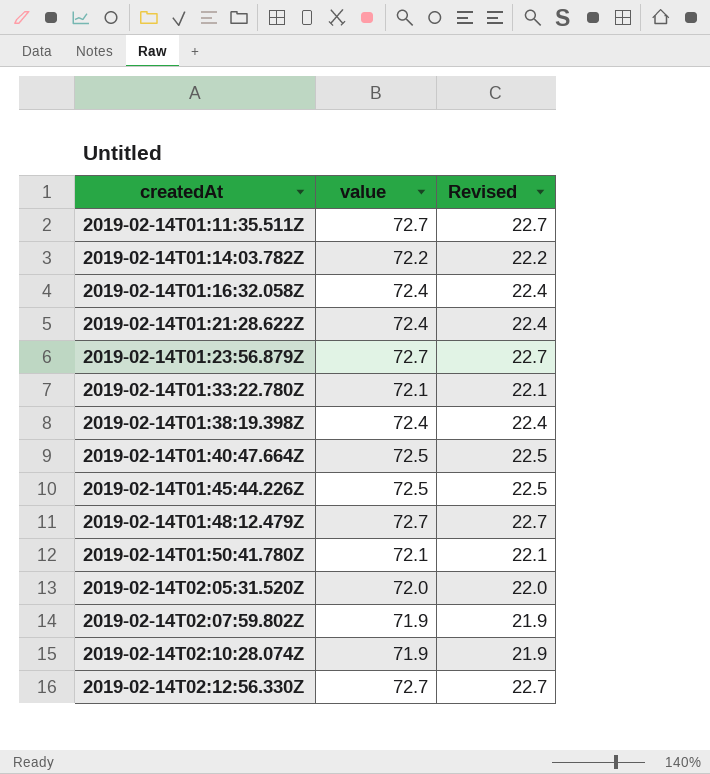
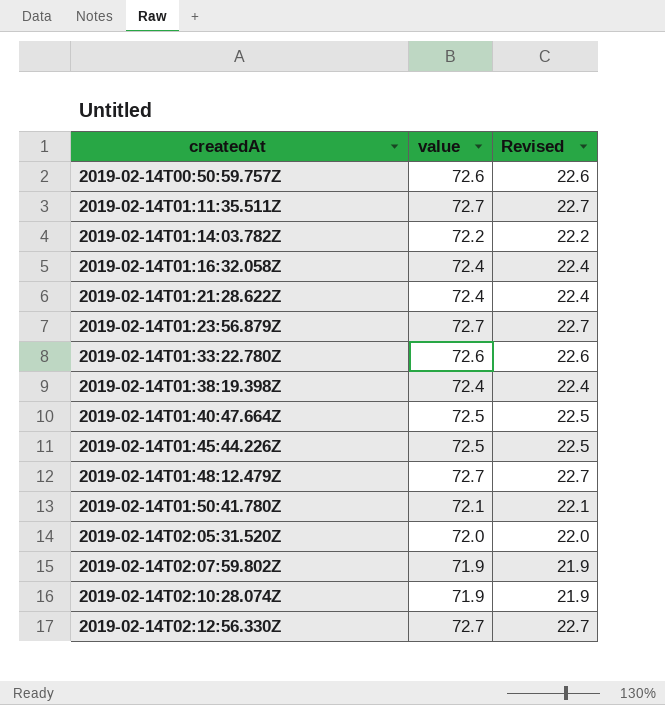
row 2019-02-14T00:50:59.757Z: none -> 72.6 | 22.6
2019-02-14T01:33:22.780Z | value: 72.1 -> 72.6
2019-02-14T01:33:22.780Z | Revised: 22.1 -> 22.6

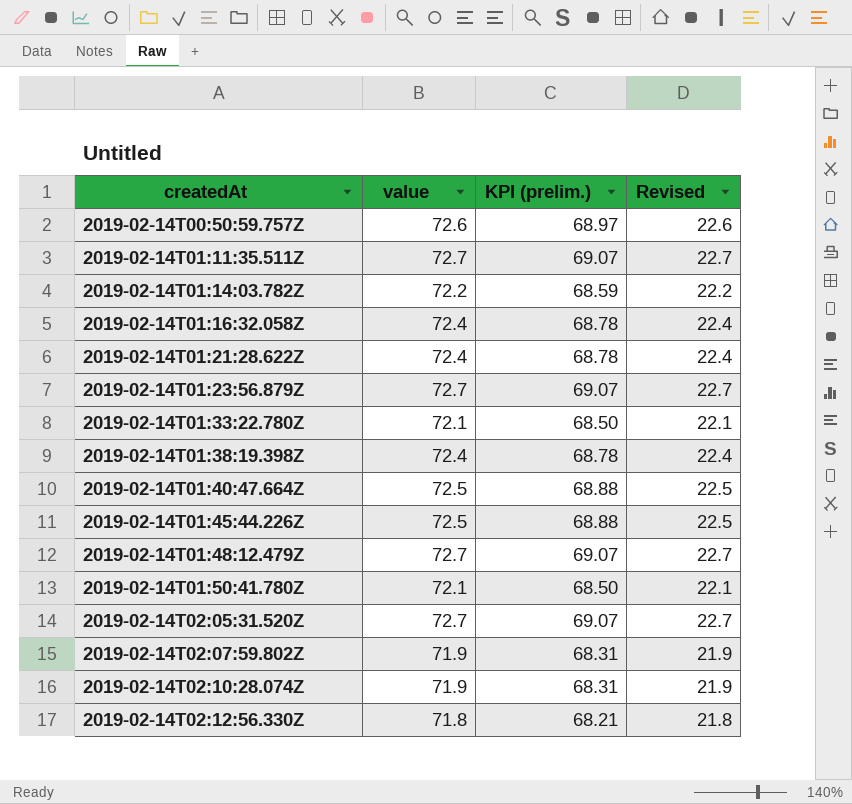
column KPI (prelim.) | formula: none -> [value] * 0.95
2019-02-14T01:33:22.780Z | value: 72.6 -> 72.1
2019-02-14T01:33:22.780Z | Revised: 22.6 -> 22.1
2019-02-14T02:05:31.520Z | value: 72.0 -> 72.7
2019-02-14T02:05:31.520Z | Revised: 22.0 -> 22.7
2019-02-14T02:12:56.330Z | value: 72.7 -> 71.8
2019-02-14T02:12:56.330Z | Revised: 22.7 -> 21.8

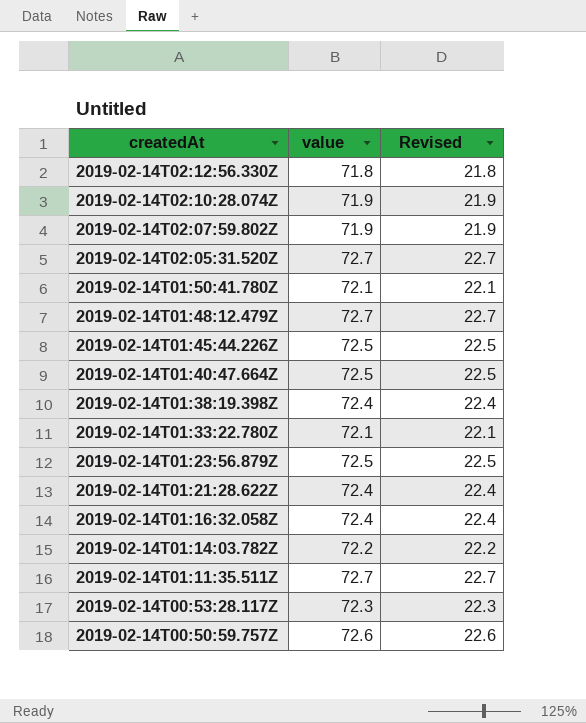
row order: createdAt ascending -> createdAt descending
column KPI (prelim.) | formula: [value] * 0.95 -> none
2019-02-14T01:23:56.879Z | value: 72.7 -> 72.5
2019-02-14T01:23:56.879Z | Revised: 22.7 -> 22.5
row 2019-02-14T00:53:28.117Z: none -> 72.3 | 22.3

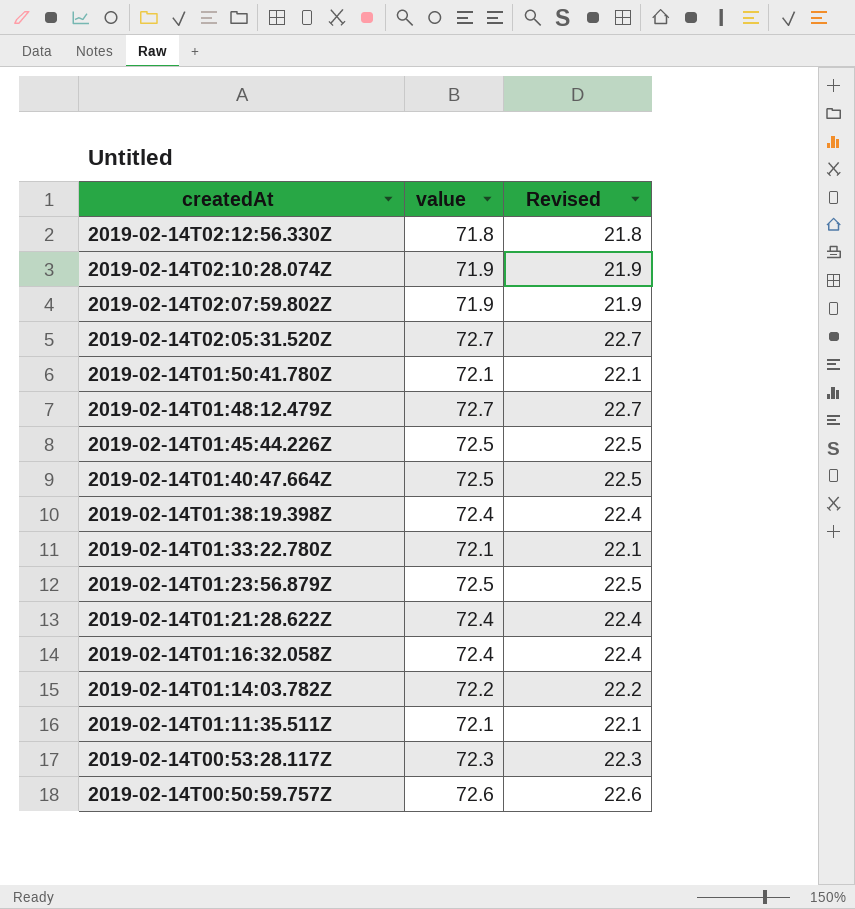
2019-02-14T01:11:35.511Z | value: 72.7 -> 72.1
2019-02-14T01:11:35.511Z | Revised: 22.7 -> 22.1

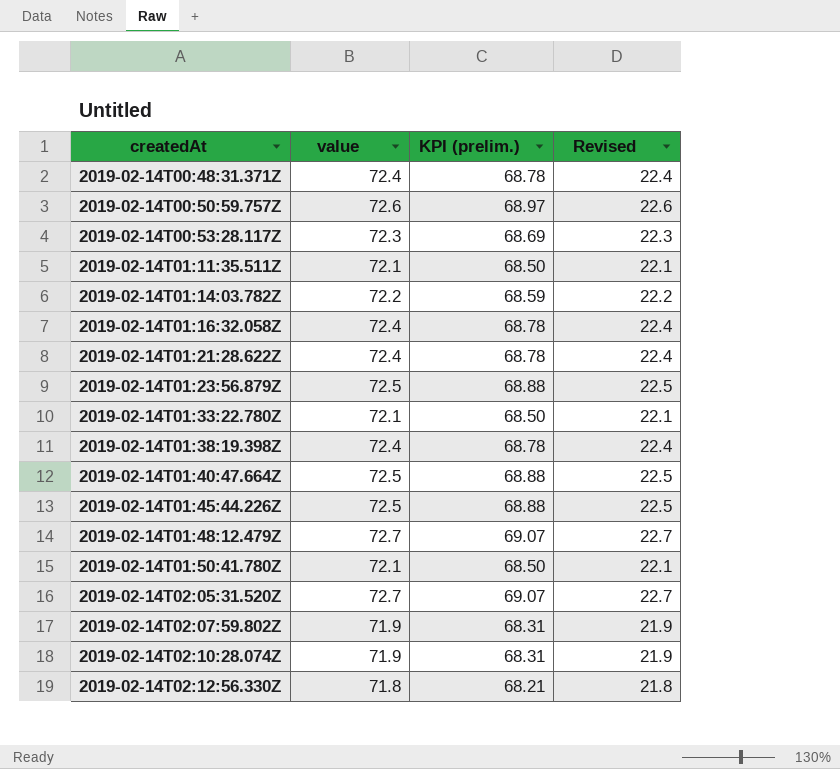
row order: createdAt descending -> createdAt ascending
column KPI (prelim.) | formula: none -> [value] * 0.95
row 2019-02-14T00:48:31.371Z: none -> 72.4 | 68.78 | 22.4

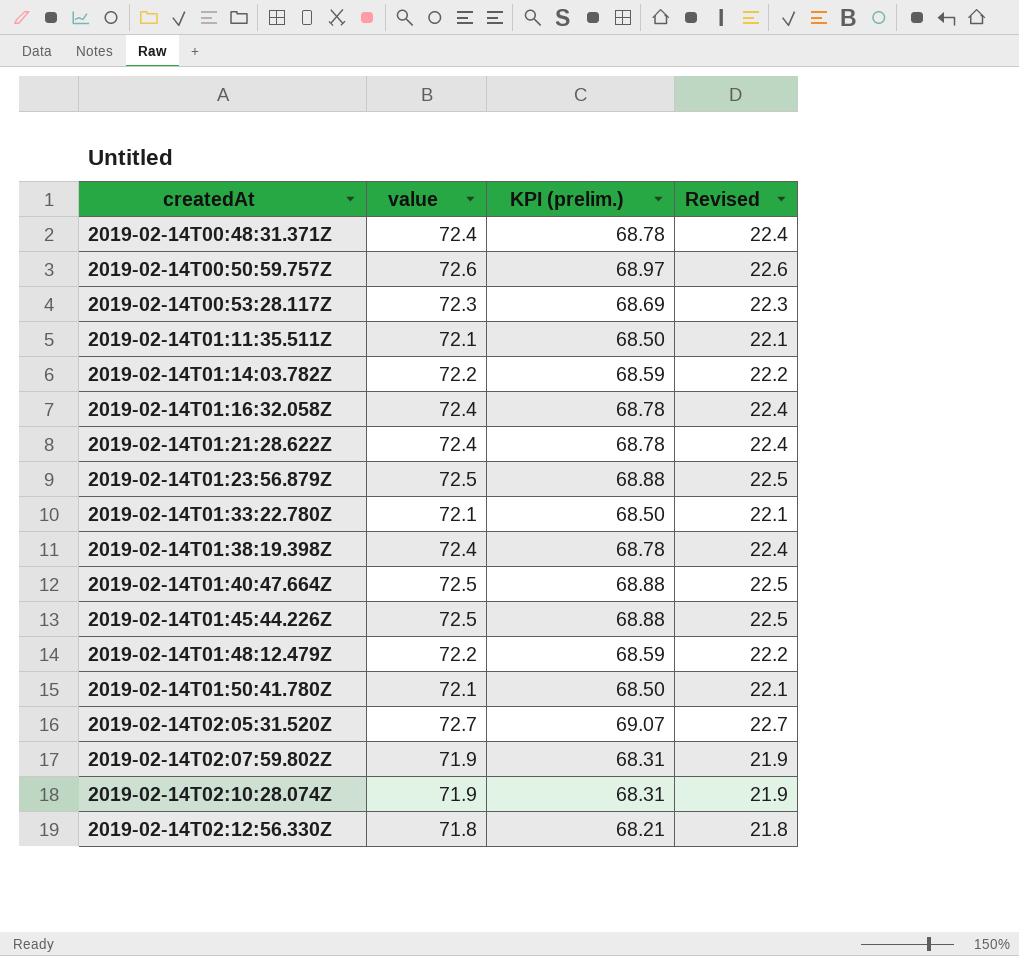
2019-02-14T01:48:12.479Z | value: 72.7 -> 72.2
2019-02-14T01:48:12.479Z | KPI (prelim.): 69.07 -> 68.59
2019-02-14T01:48:12.479Z | Revised: 22.7 -> 22.2

